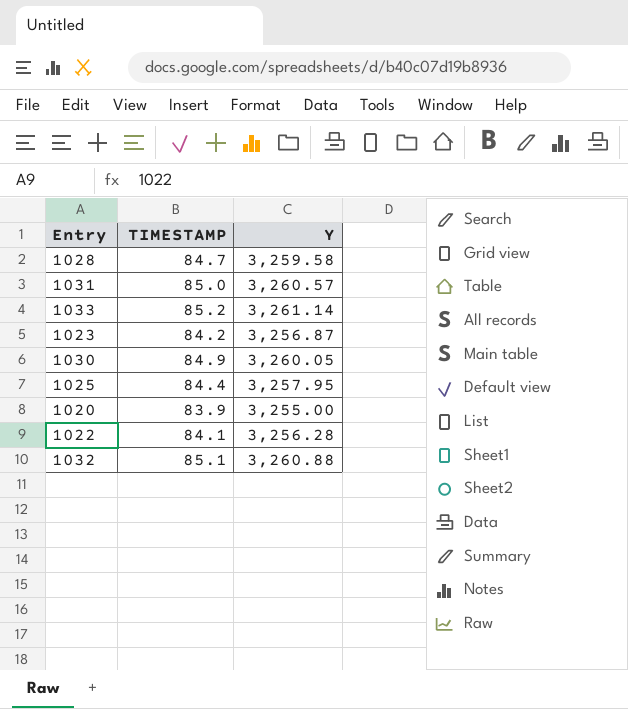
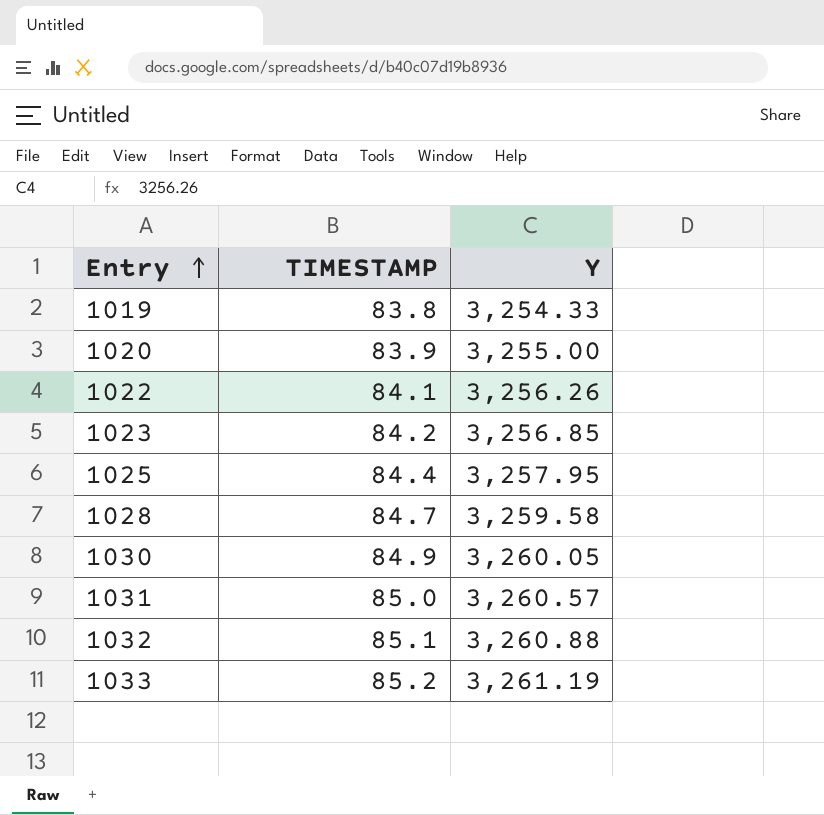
row order: none -> Entry ascending
row 1019: none -> 83.8 | 3,254.33
1022 | Y: 3,256.28 -> 3,256.26
1023 | Y: 3,256.87 -> 3,256.85
1033 | Y: 3,261.14 -> 3,261.19

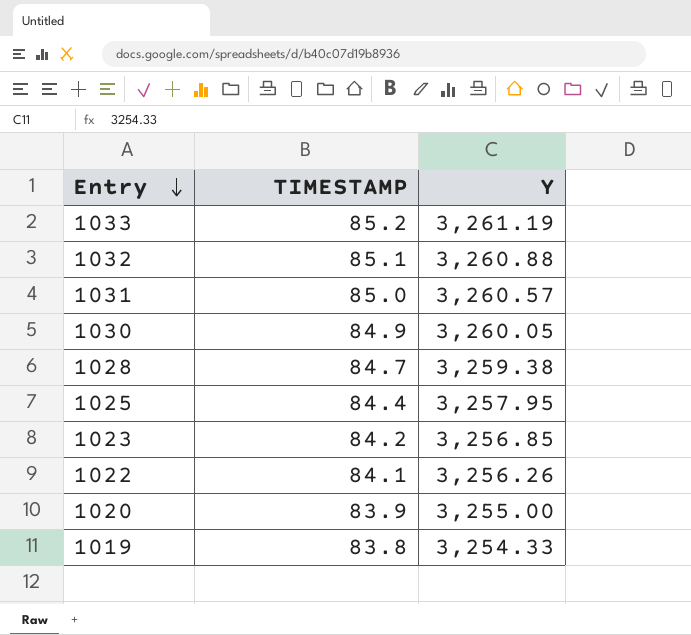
row order: Entry ascending -> Entry descending
1028 | Y: 3,259.58 -> 3,259.38

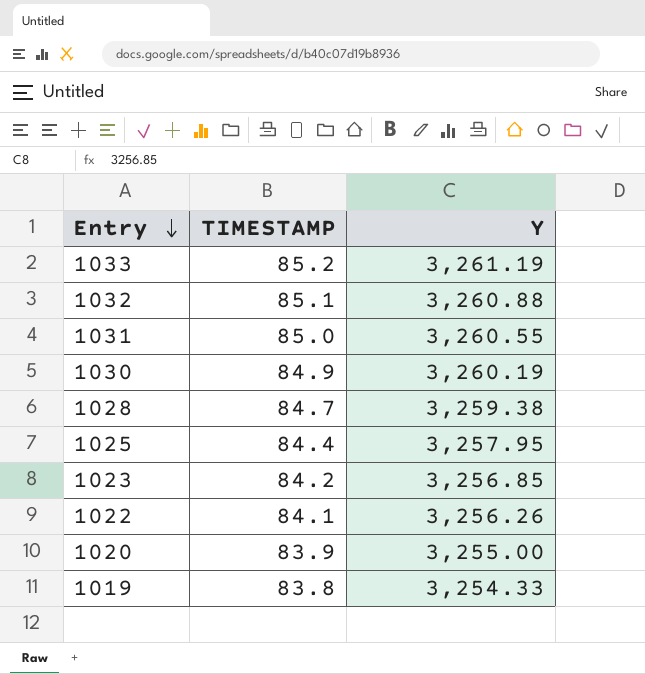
1031 | Y: 3,260.57 -> 3,260.55
1030 | Y: 3,260.05 -> 3,260.19

